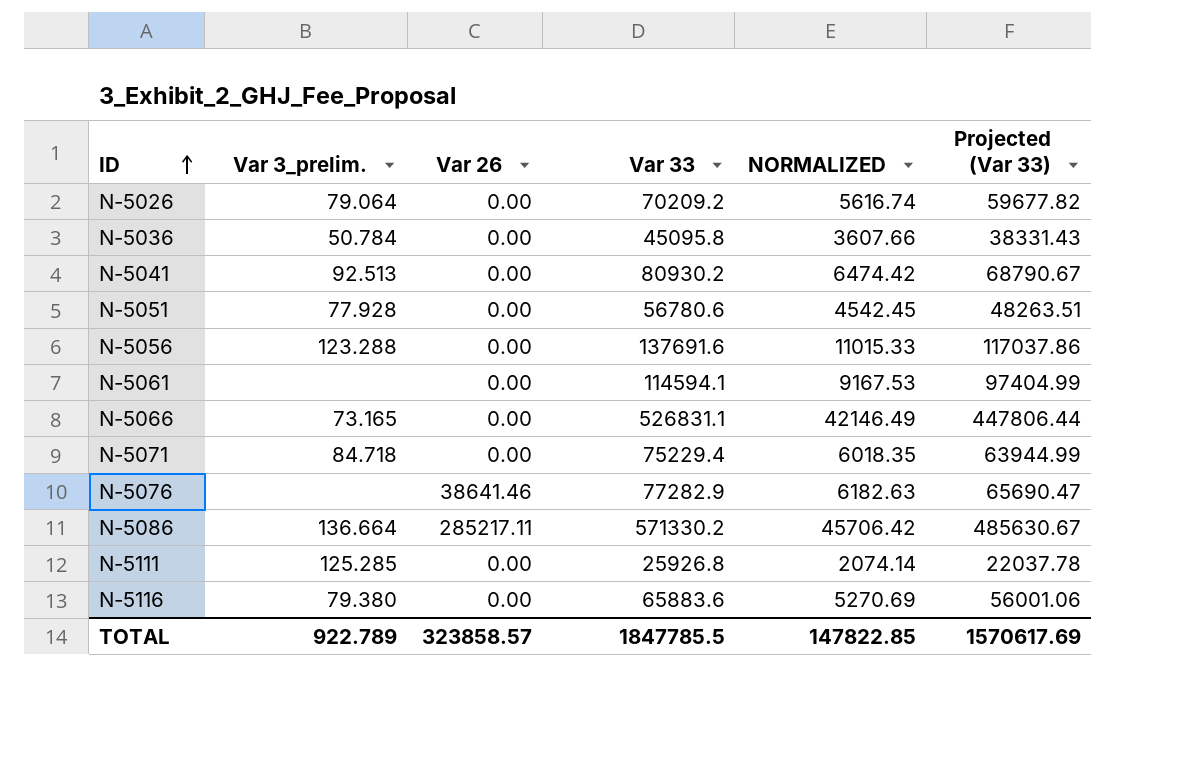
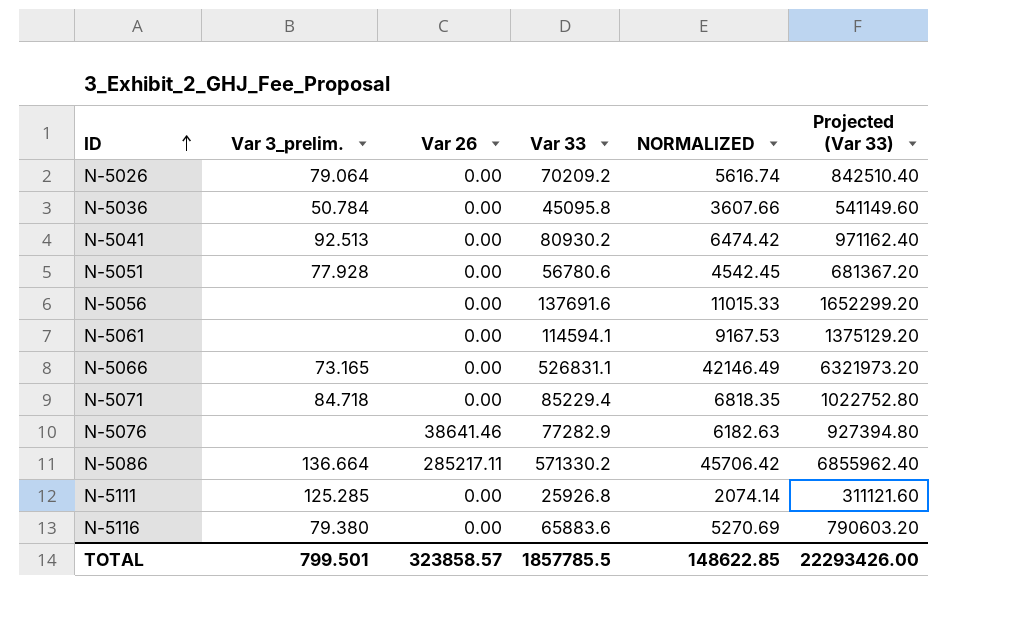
column Projected (Var 33) | formula: [Var 33] * 0.85 -> [Var 33] * 12
N-5056 | Var 3_prelim.: 123.288 -> none
N-5071 | Var 33: 75229.4 -> 85229.4
N-5071 | NORMALIZED: 6018.35 -> 6818.35
TOTAL | Var 3_prelim.: 922.789 -> 799.501
TOTAL | Var 33: 1847785.5 -> 1857785.5
TOTAL | NORMALIZED: 147822.85 -> 148622.85
TOTAL | Projected (Var 33): 1570617.69 -> 22293426.00

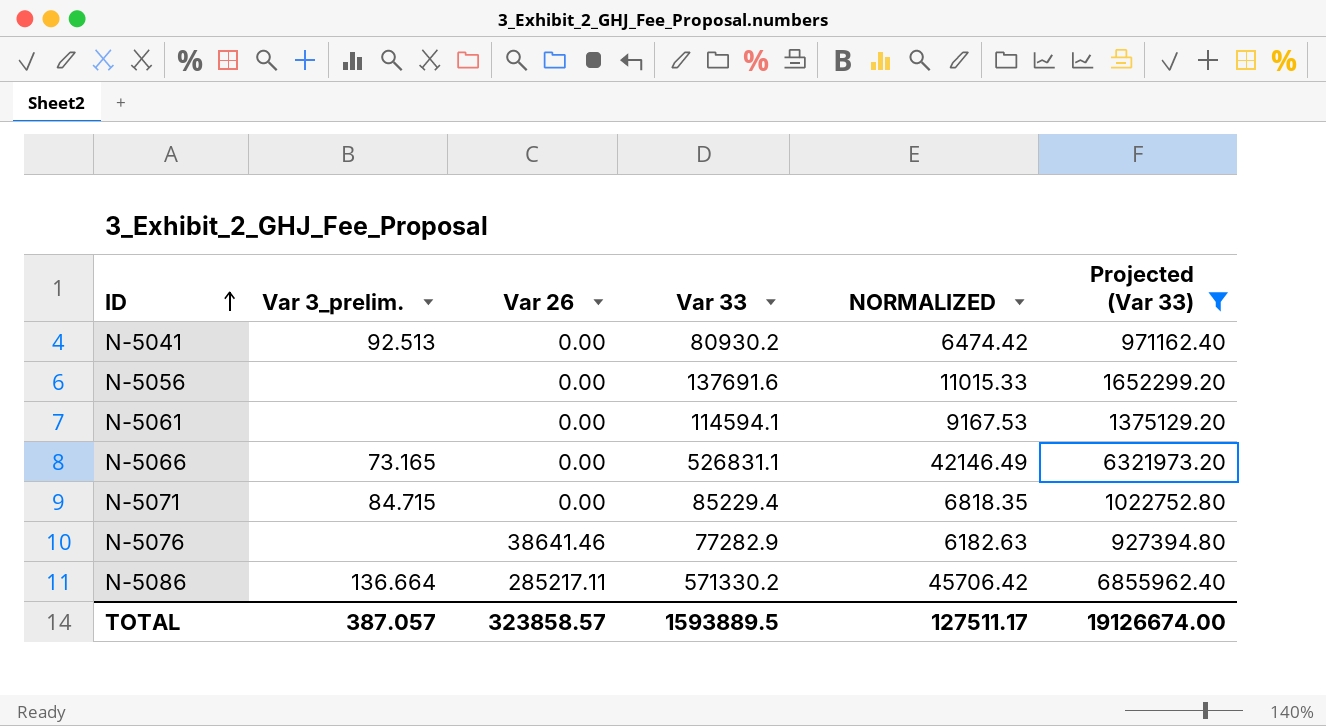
filter: none -> Projected (Var 33) >= 927394.80
N-5071 | Var 3_prelim.: 84.718 -> 84.715
TOTAL | Var 3_prelim.: 799.501 -> 387.057
TOTAL | Var 33: 1857785.5 -> 1593889.5
TOTAL | NORMALIZED: 148622.85 -> 127511.17
TOTAL | Projected (Var 33): 22293426.00 -> 19126674.00

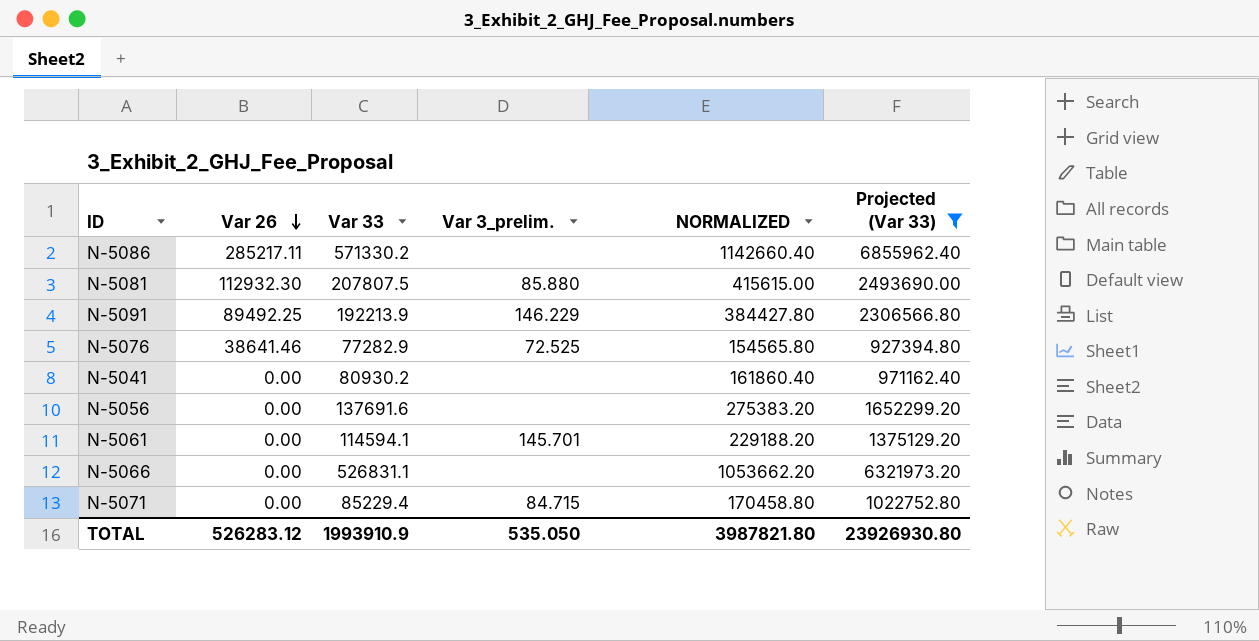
row order: ID ascending -> Var 26 descending
column Var 3_prelim. | position: 2 -> 4
column NORMALIZED | formula: [Var 33] * 0.08 -> [Var 33] * 2
N-5086 | Var 3_prelim.: 136.664 -> none
row N-5081: none -> 112932.30 | 207807.5 | 85.880 | 415615.00 | 2493690.00
row N-5091: none -> 89492.25 | 192213.9 | 146.229 | 384427.80 | 2306566.80
N-5076 | Var 3_prelim.: none -> 72.525
N-5041 | Var 3_prelim.: 92.513 -> none
N-5061 | Var 3_prelim.: none -> 145.701
N-5066 | Var 3_prelim.: 73.165 -> none
TOTAL | Var 26: 323858.57 -> 526283.12
TOTAL | Var 33: 1593889.5 -> 1993910.9
TOTAL | Var 3_prelim.: 387.057 -> 535.050
TOTAL | NORMALIZED: 127511.17 -> 3987821.80
TOTAL | Projected (Var 33): 19126674.00 -> 23926930.80

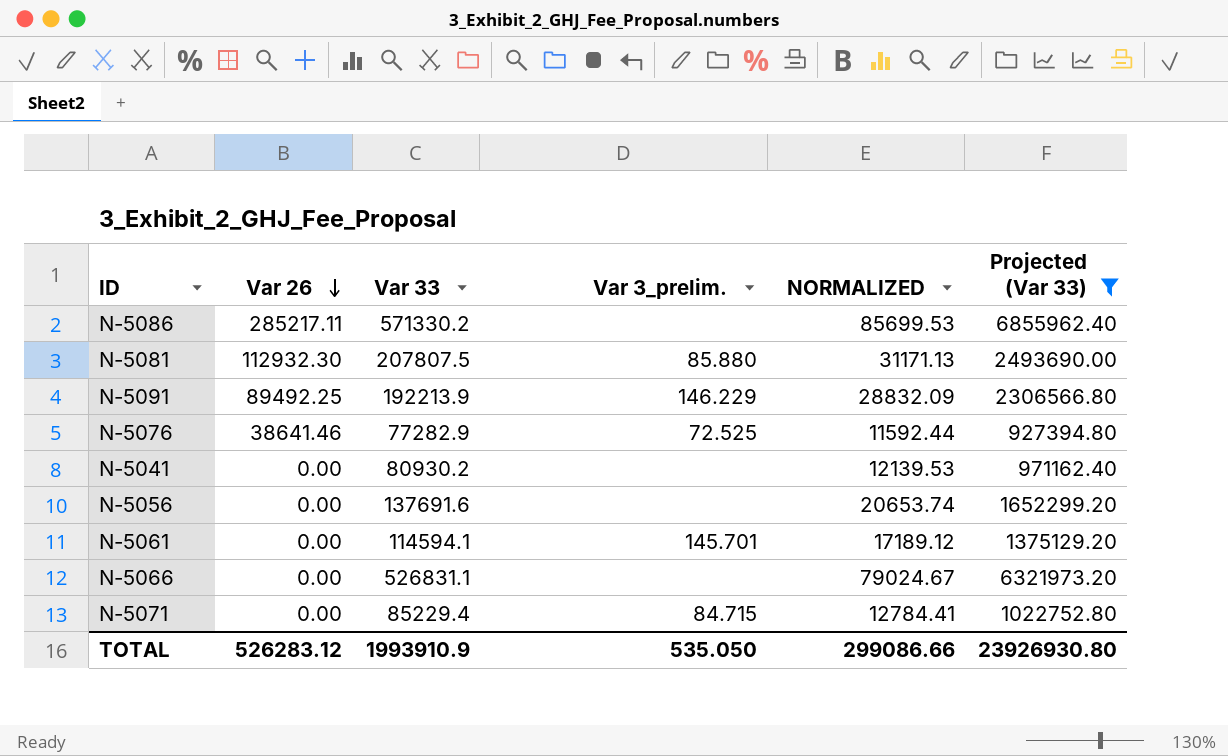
column NORMALIZED | formula: [Var 33] * 2 -> [Var 33] * 0.15
TOTAL | NORMALIZED: 3987821.80 -> 299086.66

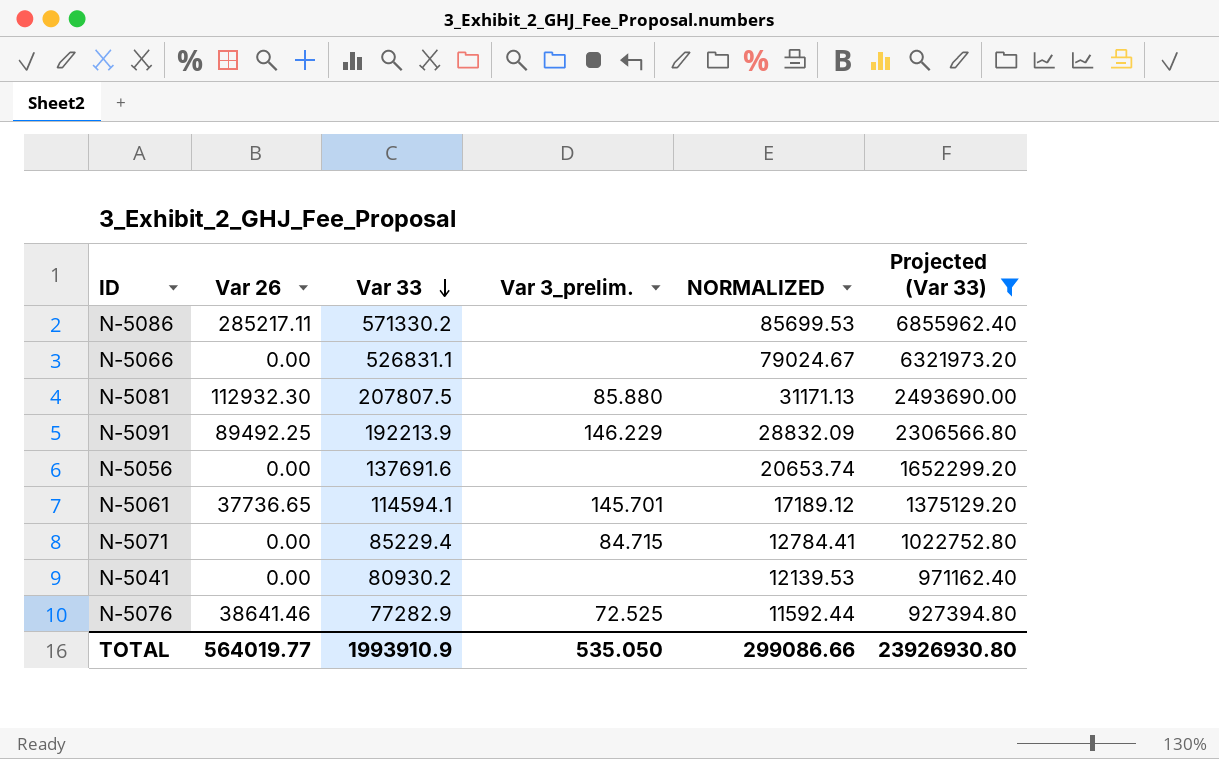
row order: Var 26 descending -> Var 33 descending
N-5061 | Var 26: 0.00 -> 37736.65
TOTAL | Var 26: 526283.12 -> 564019.77

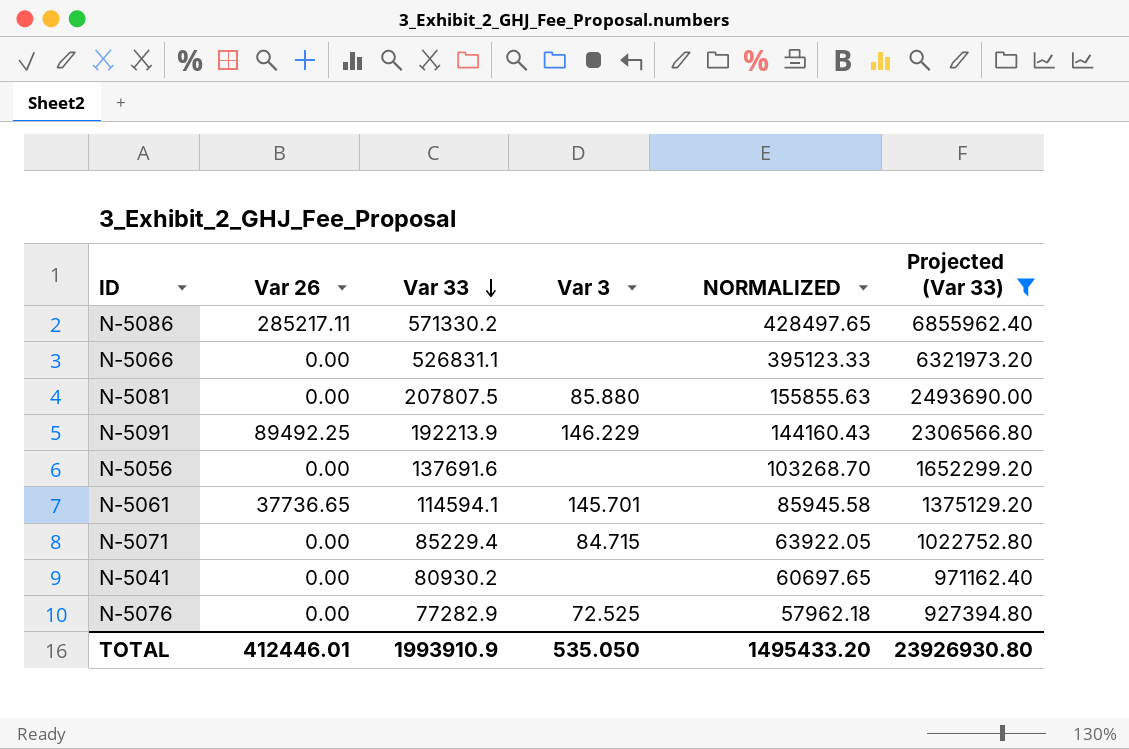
column name: Var 3_prelim. -> Var 3
column NORMALIZED | formula: [Var 33] * 0.15 -> [Var 33] * 0.75
N-5081 | Var 26: 112932.30 -> 0.00
N-5076 | Var 26: 38641.46 -> 0.00
TOTAL | Var 26: 564019.77 -> 412446.01
TOTAL | NORMALIZED: 299086.66 -> 1495433.20

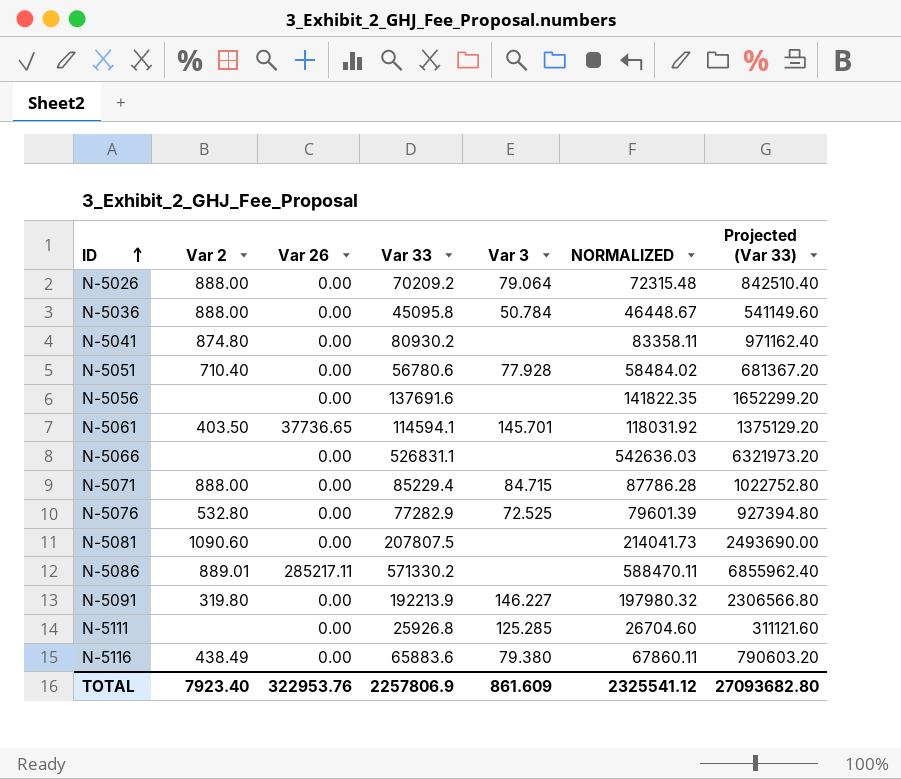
filter: Projected (Var 33) >= 927394.80 -> none
row order: Var 33 descending -> ID ascending
column Var 2 | position: none -> 2
column NORMALIZED | formula: [Var 33] * 0.75 -> [Var 33] * 1.03
N-5081 | Var 3: 85.880 -> none
N-5091 | Var 26: 89492.25 -> 0.00
N-5091 | Var 3: 146.229 -> 146.227
TOTAL | Var 26: 412446.01 -> 322953.76
TOTAL | Var 33: 1993910.9 -> 2257806.9
TOTAL | Var 3: 535.050 -> 861.609
TOTAL | NORMALIZED: 1495433.20 -> 2325541.12
TOTAL | Projected (Var 33): 23926930.80 -> 27093682.80

